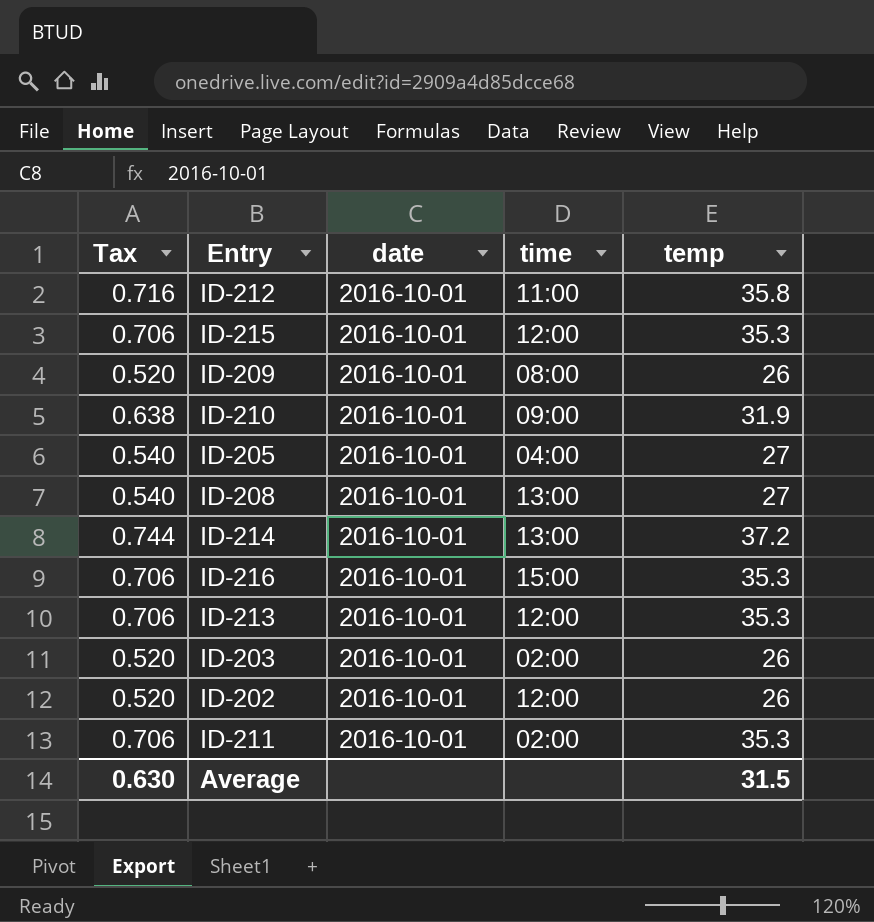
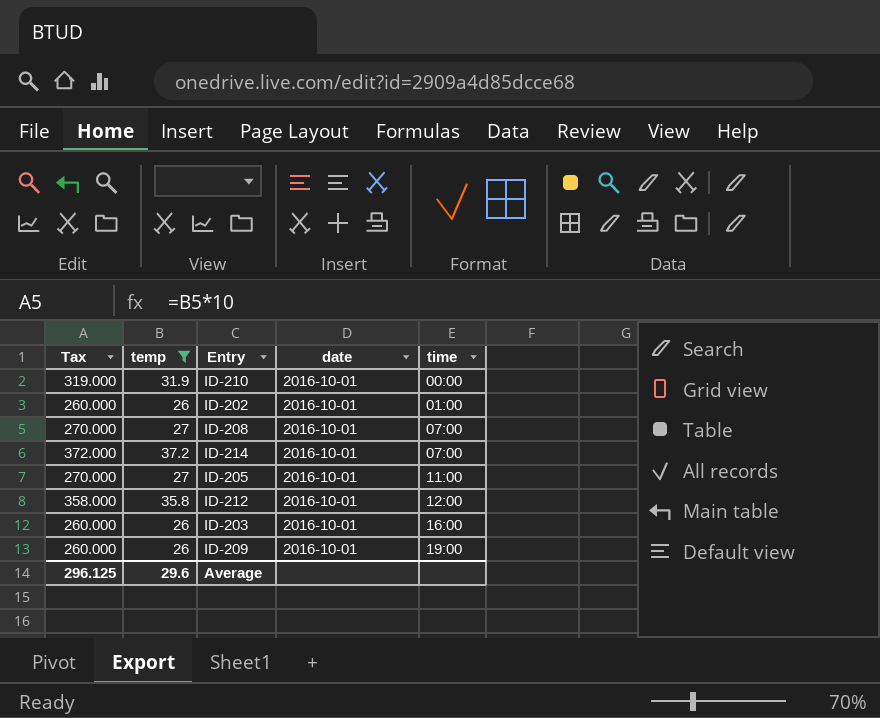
filter: none -> temp != 35.3
row order: none -> time ascending
column Tax | formula: [temp] * 0.02 -> [temp] * 10
column temp | position: 5 -> 2
ID-210 | time: 09:00 -> 00:00
ID-202 | time: 12:00 -> 01:00
ID-208 | time: 13:00 -> 07:00
ID-214 | time: 13:00 -> 07:00
ID-205 | time: 04:00 -> 11:00
ID-212 | time: 11:00 -> 12:00
ID-203 | time: 02:00 -> 16:00
ID-209 | time: 08:00 -> 19:00
Average | Tax: 0.630 -> 296.125
Average | temp: 31.5 -> 29.6

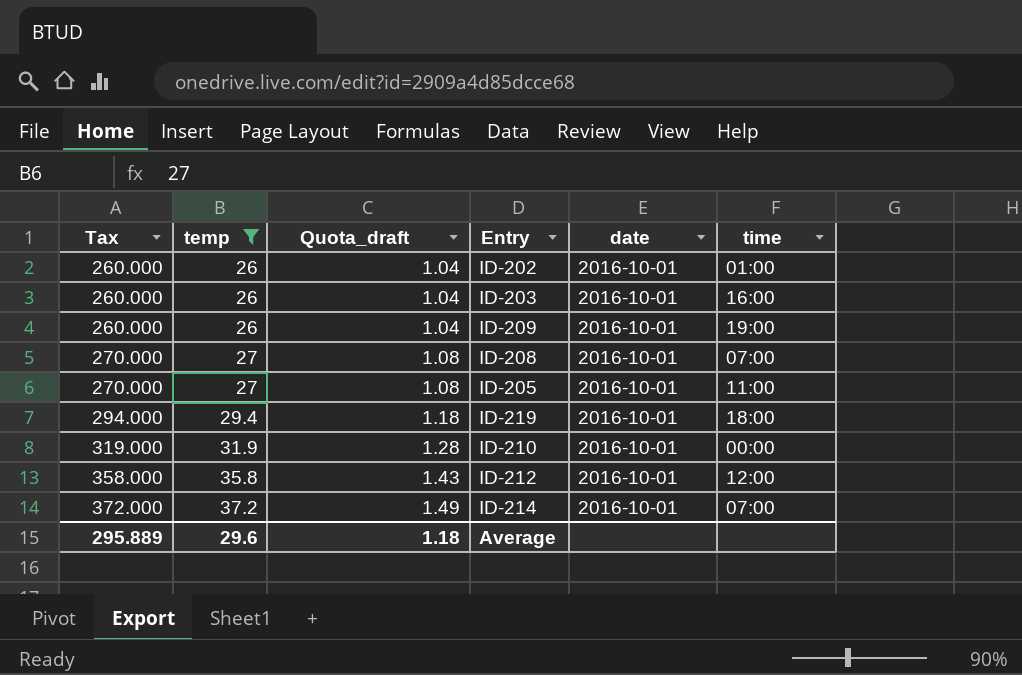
row order: time ascending -> Tax ascending
column Quota_draft | formula: none -> [temp] * 0.04
row ID-219: none -> 294.000 | 29.4 | 1.18 | 2016-10-01 | 18:00
Average | Tax: 296.125 -> 295.889

